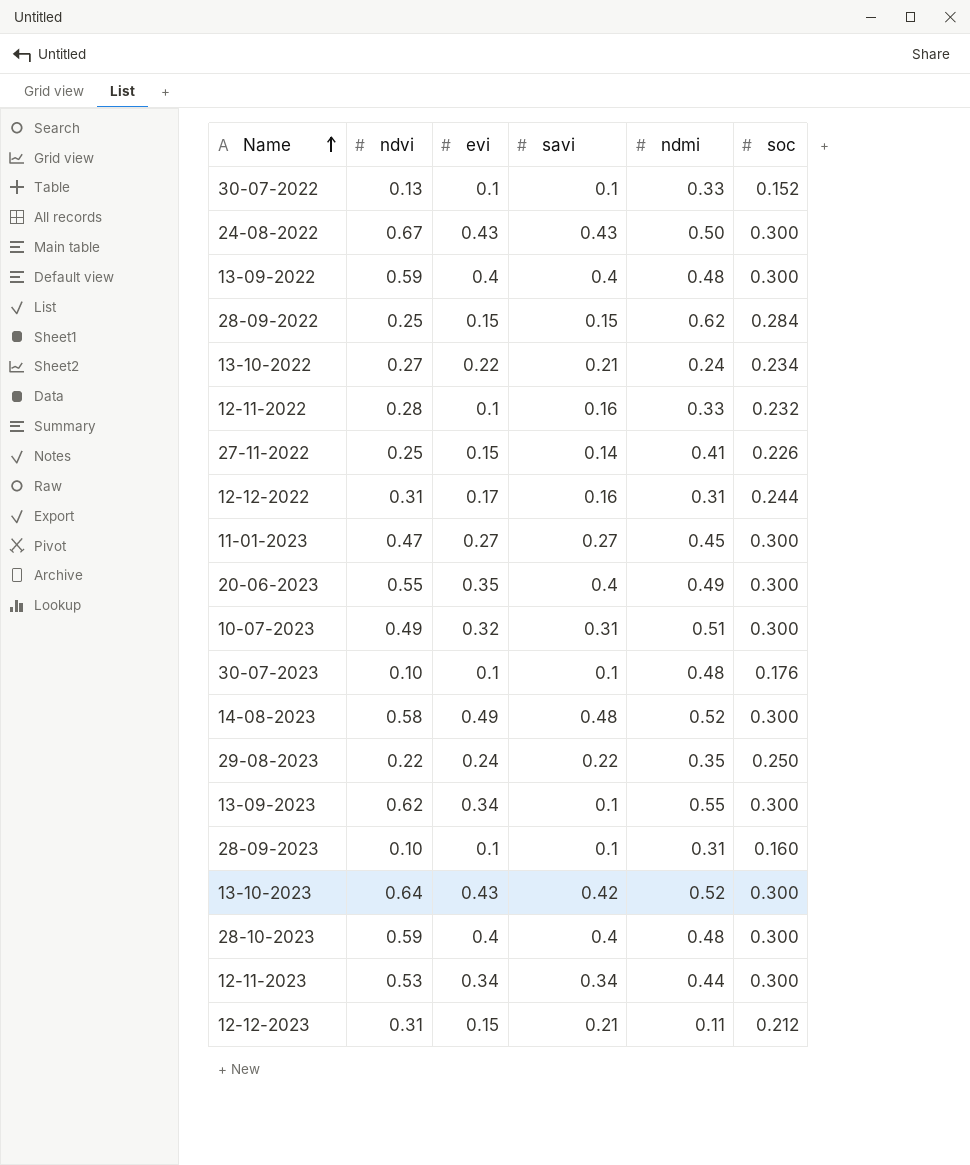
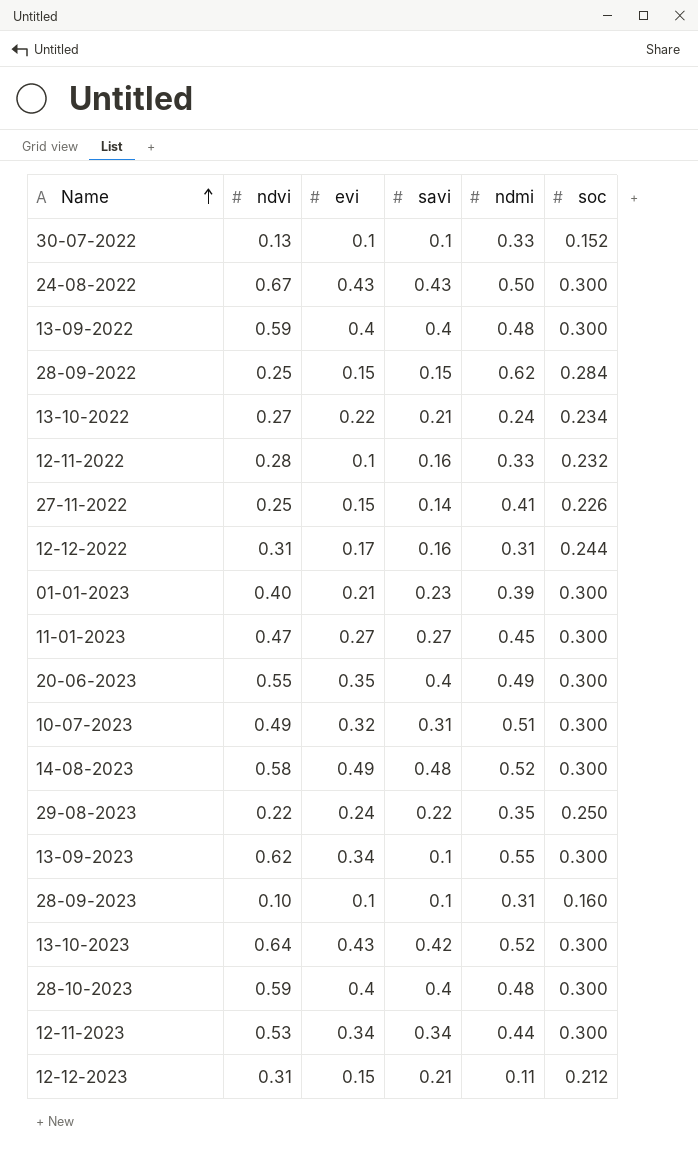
row 30-07-2023: 0.10 | 0.1 | 0.1 | 0.48 | 0.176 -> none
row 01-01-2023: none -> 0.40 | 0.21 | 0.23 | 0.39 | 0.300

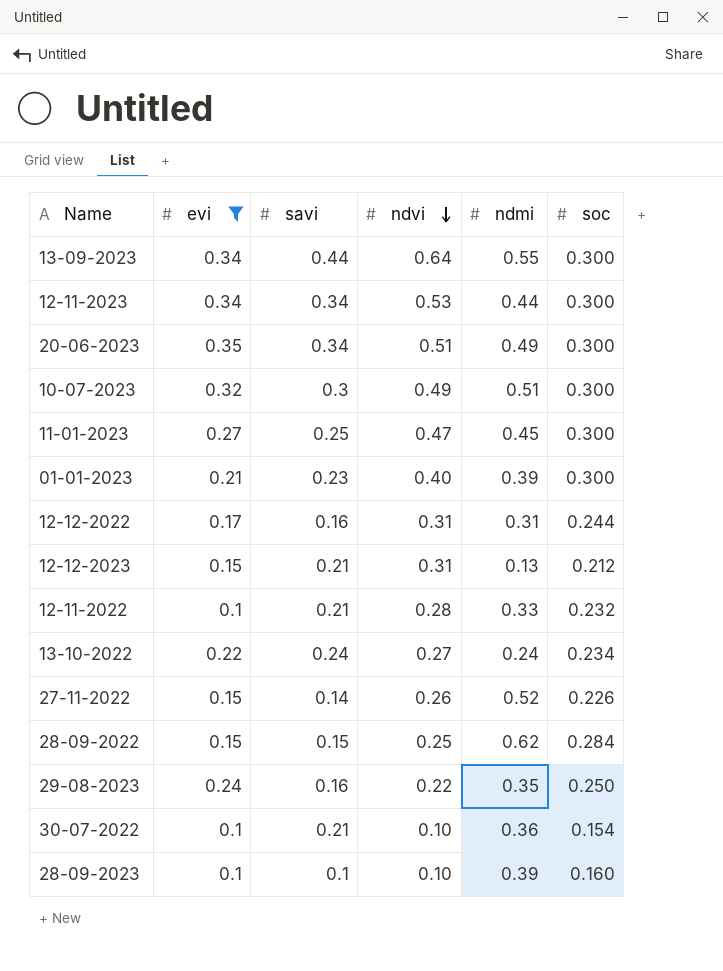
filter: none -> evi <= 0.35
row order: Name ascending -> ndvi descending
column ndvi | position: 2 -> 4
13-09-2023 | savi: 0.1 -> 0.44
13-09-2023 | ndvi: 0.62 -> 0.64
20-06-2023 | savi: 0.4 -> 0.34
20-06-2023 | ndvi: 0.55 -> 0.51
10-07-2023 | savi: 0.31 -> 0.3
11-01-2023 | savi: 0.27 -> 0.25
12-12-2023 | ndmi: 0.11 -> 0.13
12-11-2022 | savi: 0.16 -> 0.21
13-10-2022 | savi: 0.21 -> 0.24
27-11-2022 | ndvi: 0.25 -> 0.26
27-11-2022 | ndmi: 0.41 -> 0.52
29-08-2023 | savi: 0.22 -> 0.16
30-07-2022 | savi: 0.1 -> 0.21
30-07-2022 | ndvi: 0.13 -> 0.10
30-07-2022 | ndmi: 0.33 -> 0.36
30-07-2022 | soc: 0.152 -> 0.154
28-09-2023 | ndmi: 0.31 -> 0.39

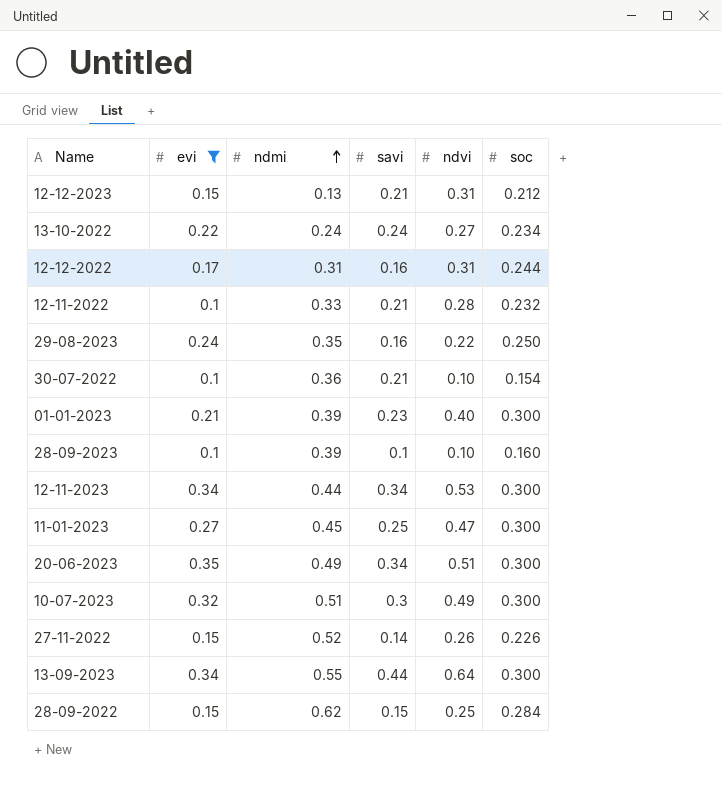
row order: ndvi descending -> ndmi ascending
column ndmi | position: 5 -> 3

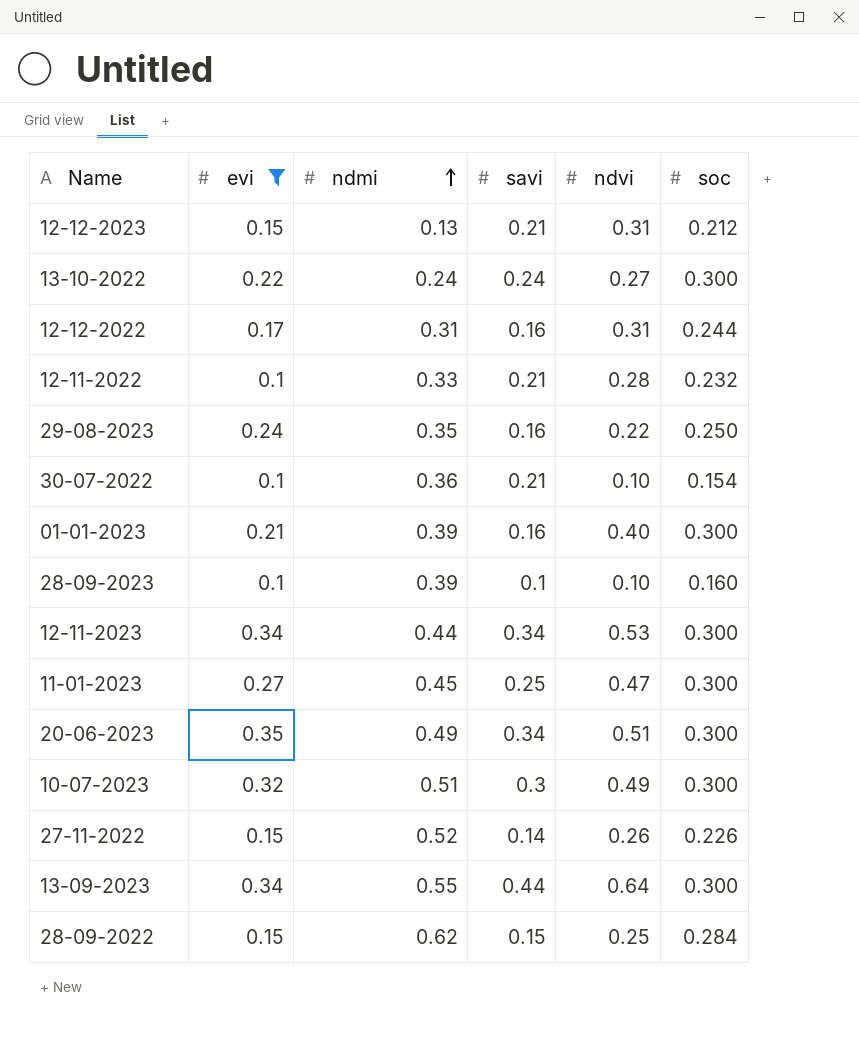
13-10-2022 | soc: 0.234 -> 0.300
01-01-2023 | savi: 0.23 -> 0.16

